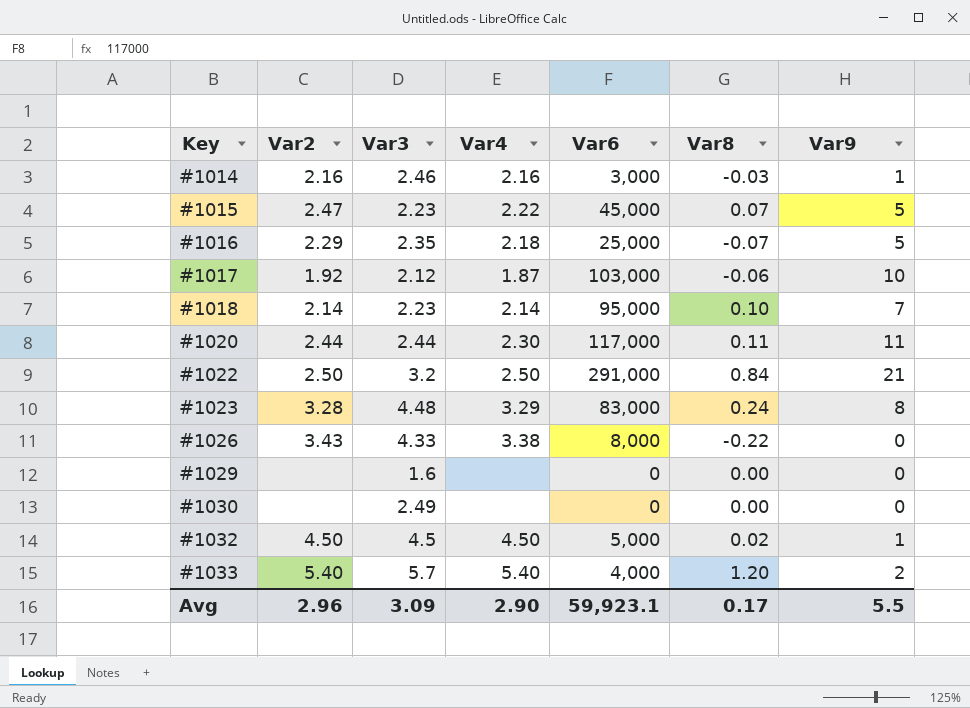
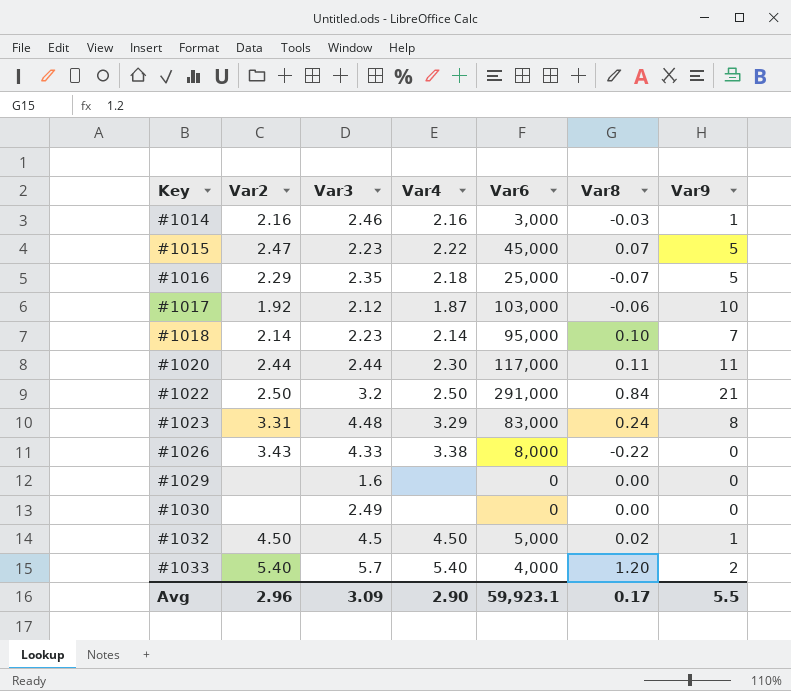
#1023 | Var2: 3.28 -> 3.31

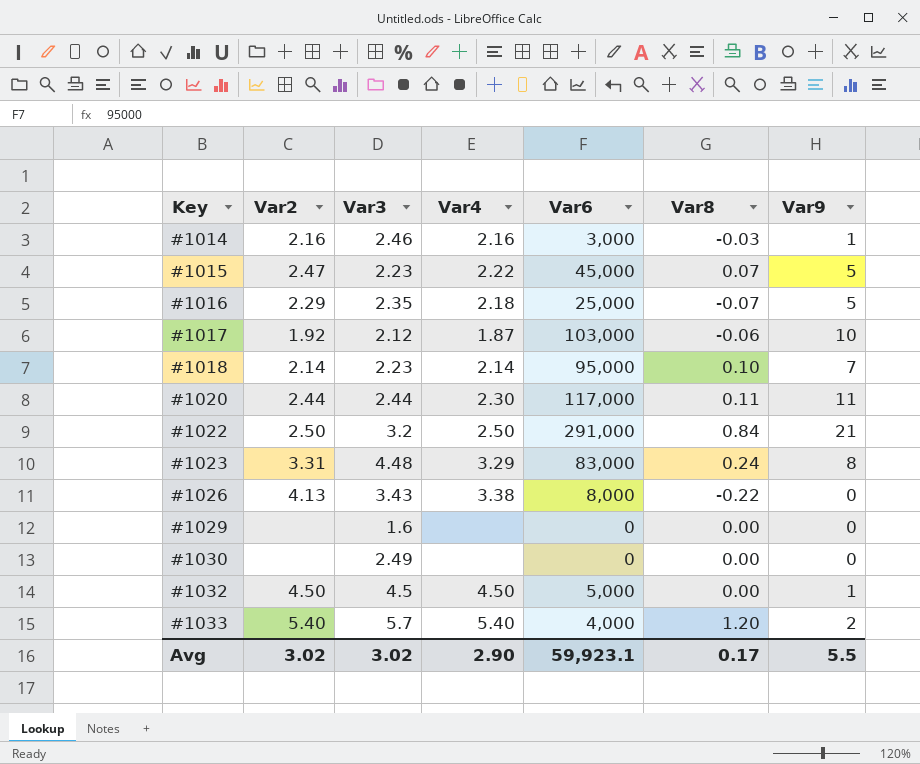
#1026 | Var2: 3.43 -> 4.13
#1026 | Var3: 4.33 -> 3.43
#1032 | Var8: 0.02 -> 0.00
Avg | Var2: 2.96 -> 3.02
Avg | Var3: 3.09 -> 3.02

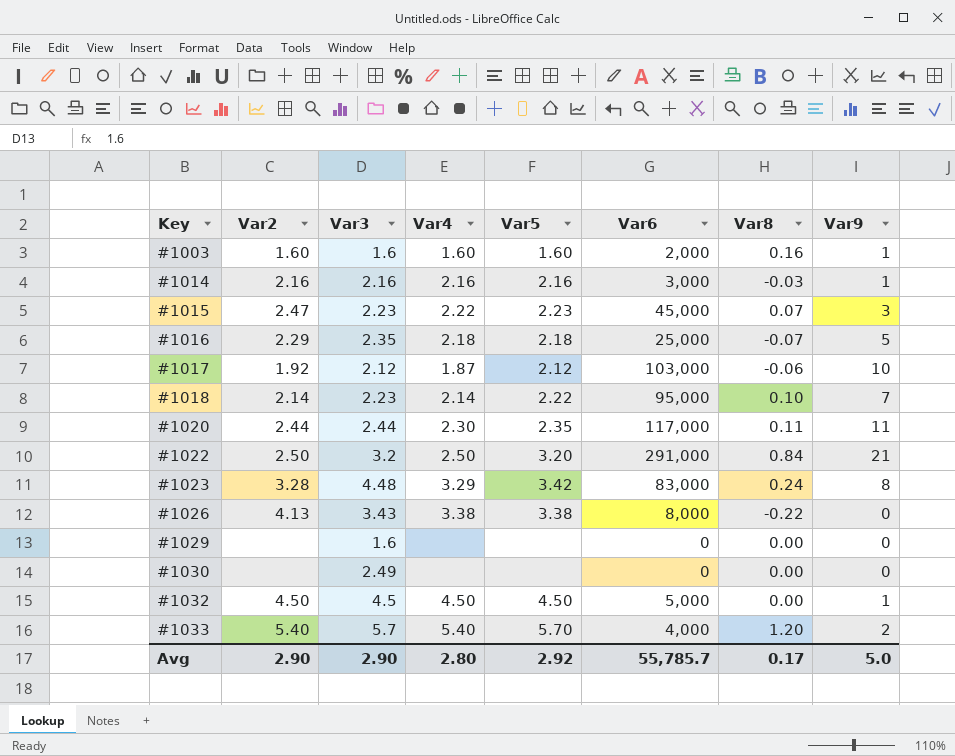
column Var5 | position: none -> 5
row #1003: none -> 1.60 | 1.6 | 1.60 | 1.60 | 2,000 | 0.16 | 1
#1014 | Var3: 2.46 -> 2.16
#1015 | Var9: 5 -> 3
#1023 | Var2: 3.31 -> 3.28
Avg | Var2: 3.02 -> 2.90
Avg | Var3: 3.02 -> 2.90
Avg | Var4: 2.90 -> 2.80
Avg | Var6: 59,923.1 -> 55,785.7
Avg | Var9: 5.5 -> 5.0

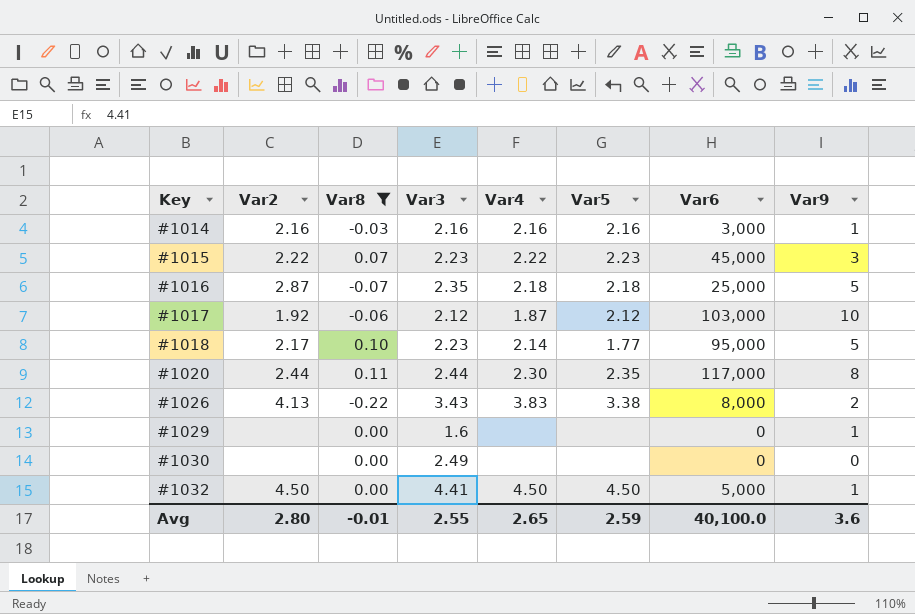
filter: none -> Var8 <= 0.11
column Var8 | position: 7 -> 3
#1015 | Var2: 2.47 -> 2.22
#1016 | Var2: 2.29 -> 2.87
#1018 | Var2: 2.14 -> 2.17
#1018 | Var5: 2.22 -> 1.77
#1018 | Var9: 7 -> 5
#1020 | Var9: 11 -> 8
#1026 | Var4: 3.38 -> 3.83
#1026 | Var9: 0 -> 2
#1029 | Var9: 0 -> 1
#1032 | Var3: 4.5 -> 4.41
Avg | Var2: 2.90 -> 2.80
Avg | Var8: 0.17 -> -0.01
Avg | Var3: 2.90 -> 2.55
Avg | Var4: 2.80 -> 2.65
Avg | Var5: 2.92 -> 2.59
Avg | Var6: 55,785.7 -> 40,100.0
Avg | Var9: 5.0 -> 3.6

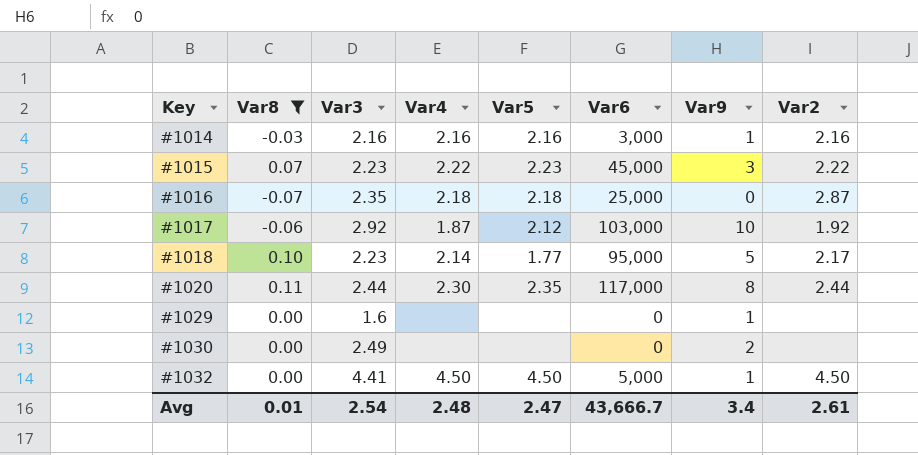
column Var2 | position: 2 -> 8
row #1026: 4.13 | -0.22 | 3.43 | 3.83 | 3.38 | 8,000 | 2 -> none
#1016 | Var9: 5 -> 0
#1017 | Var3: 2.12 -> 2.92
#1030 | Var9: 0 -> 2
Avg | Var8: -0.01 -> 0.01
Avg | Var3: 2.55 -> 2.54
Avg | Var4: 2.65 -> 2.48
Avg | Var5: 2.59 -> 2.47
Avg | Var6: 40,100.0 -> 43,666.7
Avg | Var9: 3.6 -> 3.4
Avg | Var2: 2.80 -> 2.61

